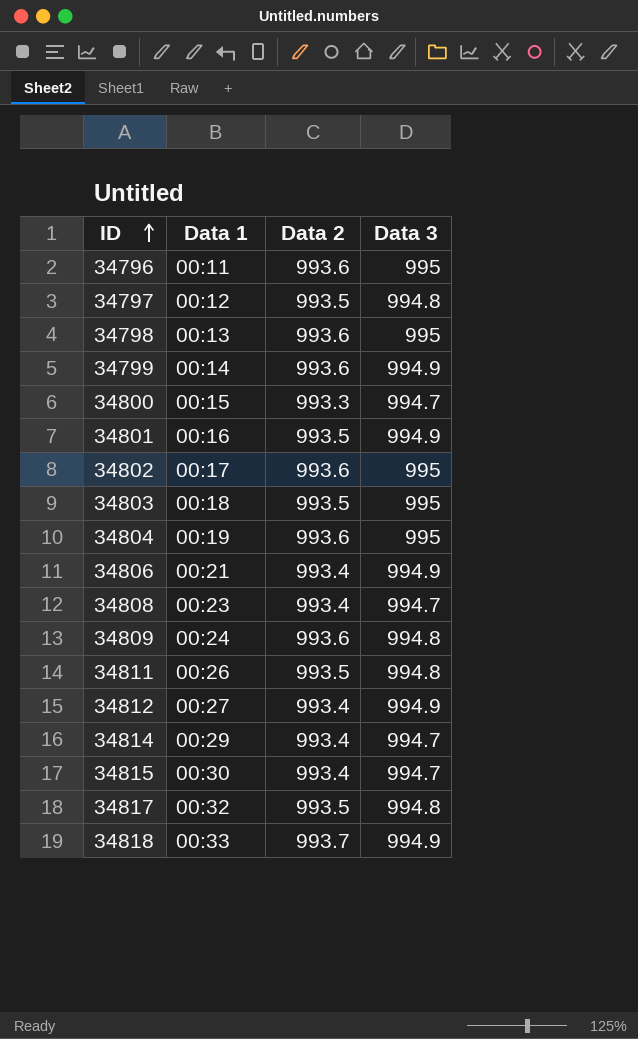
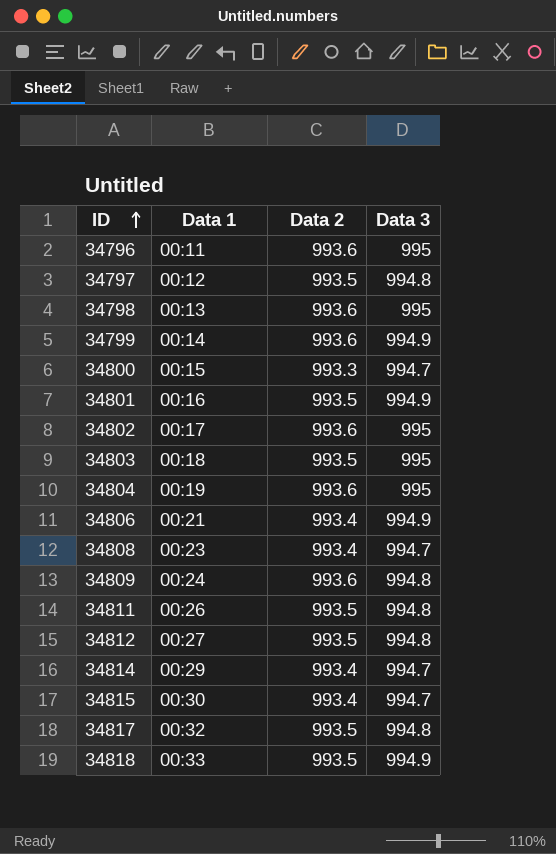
34812 | Data 2: 993.4 -> 993.5
34812 | Data 3: 994.9 -> 994.8
34818 | Data 2: 993.7 -> 993.5

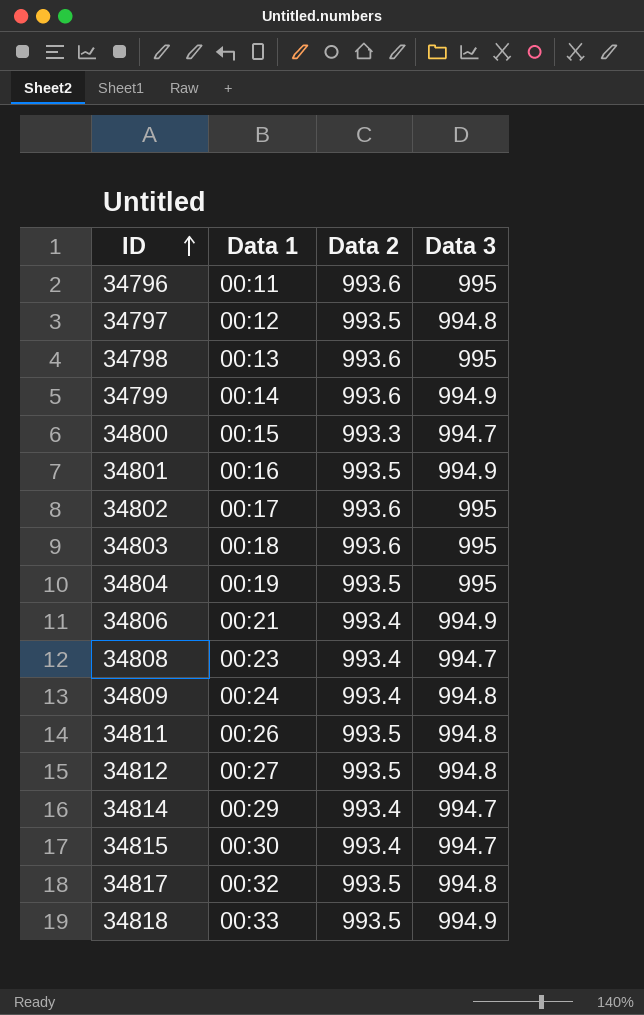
34803 | Data 2: 993.5 -> 993.6
34804 | Data 2: 993.6 -> 993.5
34809 | Data 2: 993.6 -> 993.4

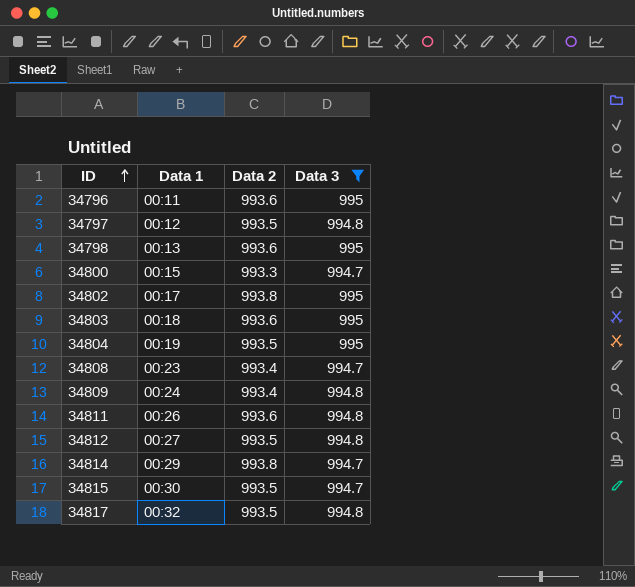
filter: none -> Data 3 != 994.9
34802 | Data 2: 993.6 -> 993.8
34811 | Data 2: 993.5 -> 993.6
34814 | Data 2: 993.4 -> 993.8
34815 | Data 2: 993.4 -> 993.5

